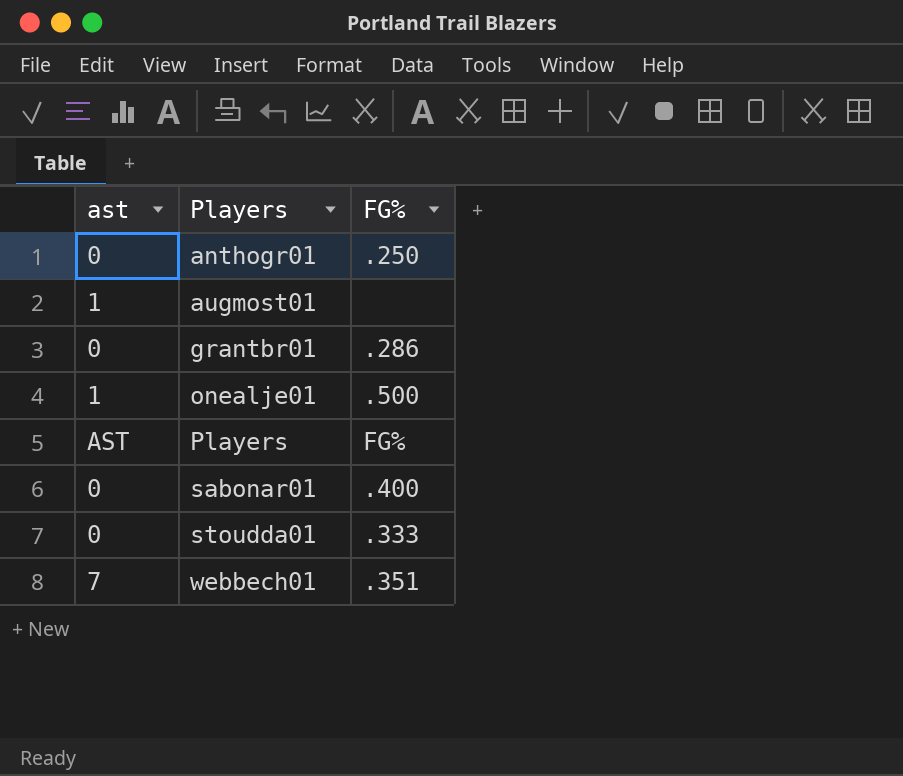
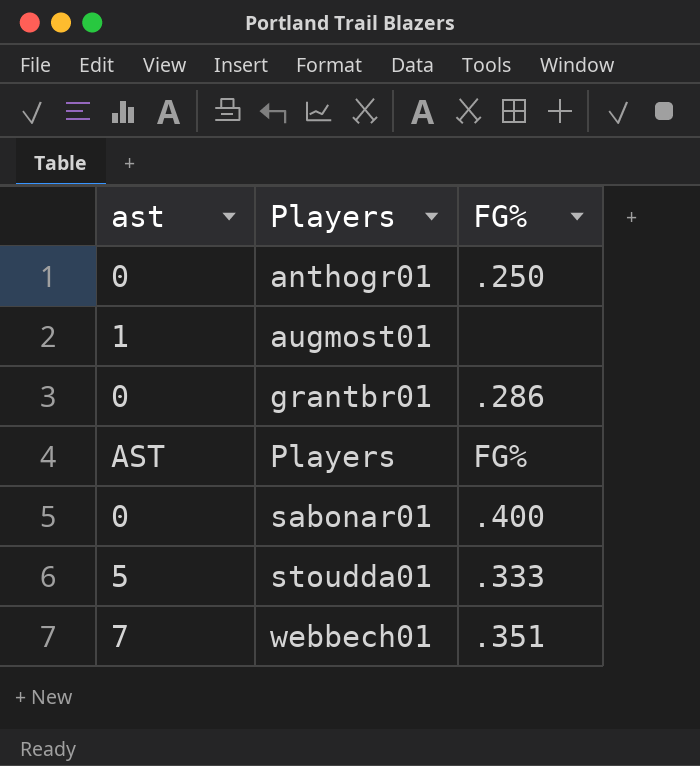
row onealje01: 1 | .500 -> none
stoudda01 | ast: 0 -> 5

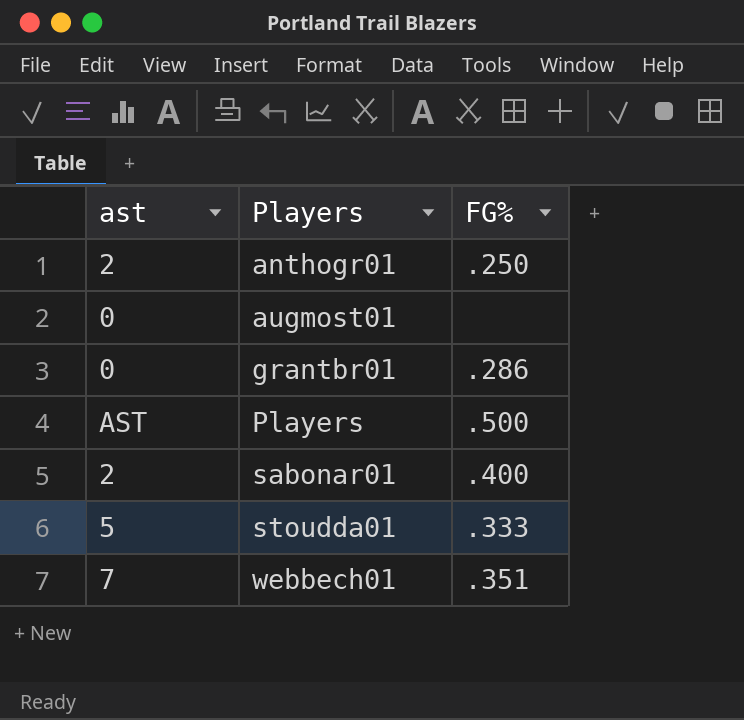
anthogr01 | ast: 0 -> 2
augmost01 | ast: 1 -> 0
Players | FG%: FG% -> .500
sabonar01 | ast: 0 -> 2

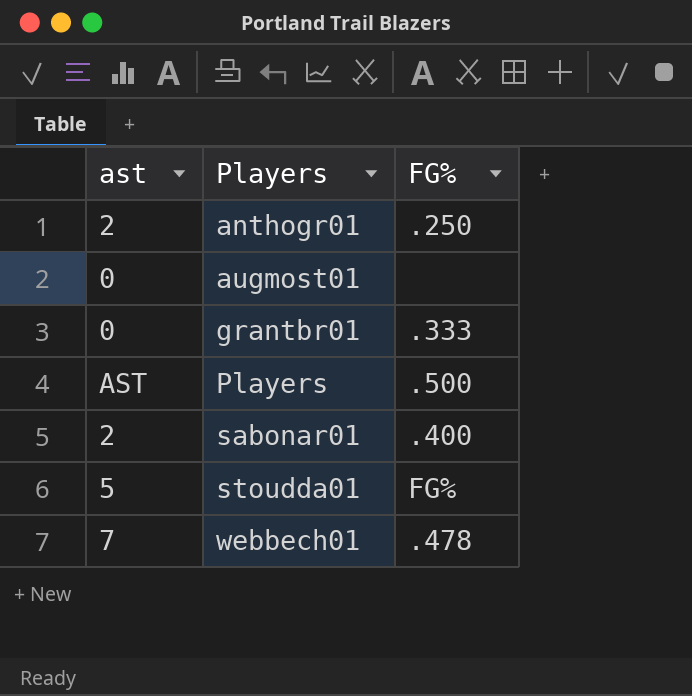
grantbr01 | FG%: .286 -> .333
stoudda01 | FG%: .333 -> FG%
webbech01 | FG%: .351 -> .478

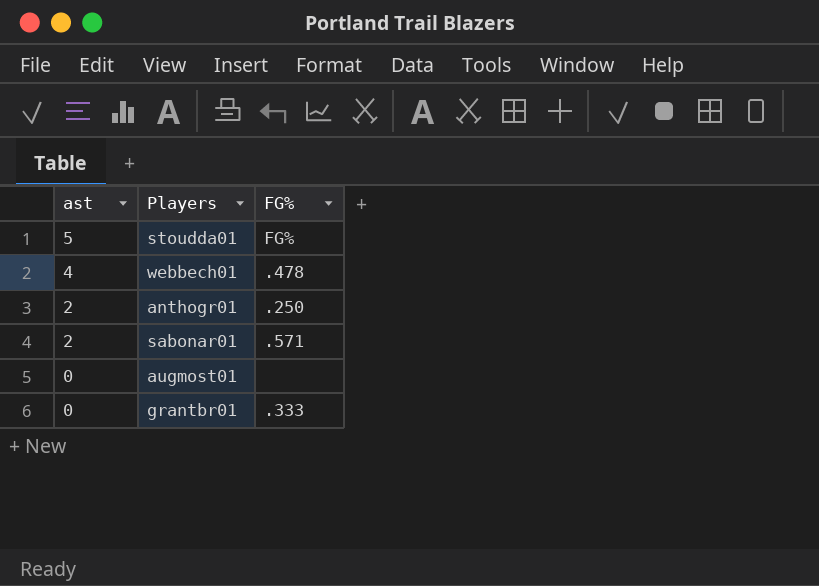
row order: Players ascending -> ast descending
row Players: AST | .500 -> none
webbech01 | ast: 7 -> 4
sabonar01 | FG%: .400 -> .571

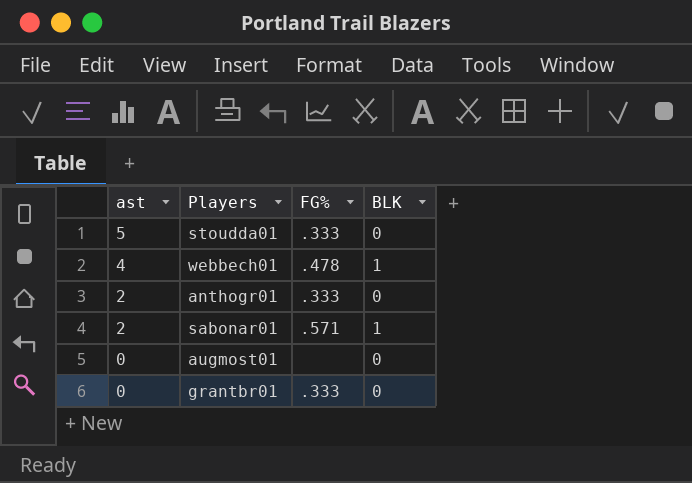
column BLK | position: none -> 4
stoudda01 | FG%: FG% -> .333
anthogr01 | FG%: .250 -> .333

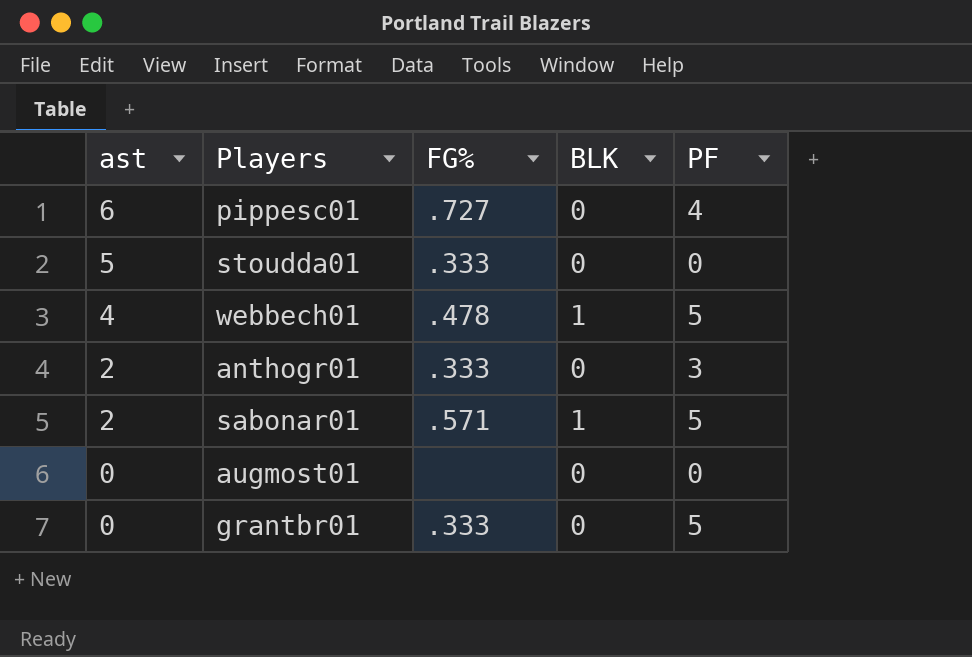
column PF | position: none -> 5
row pippesc01: none -> 6 | .727 | 0 | 4

